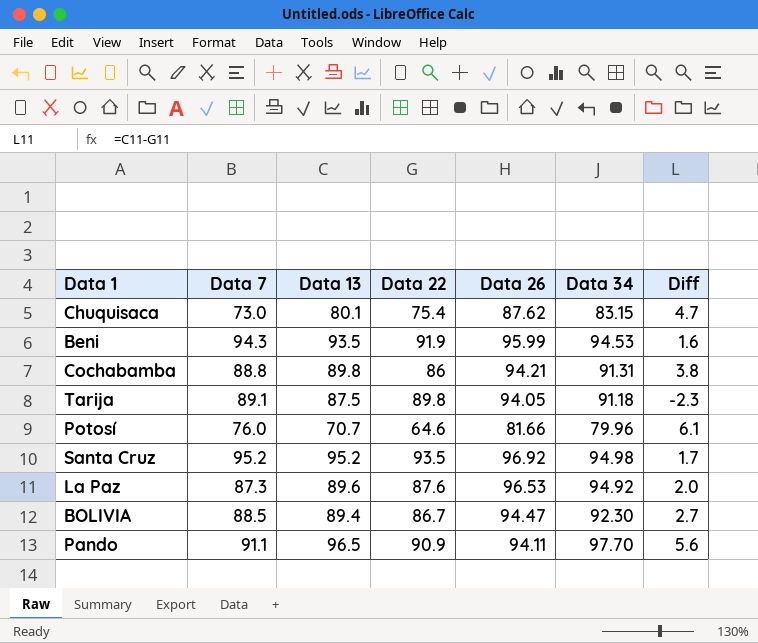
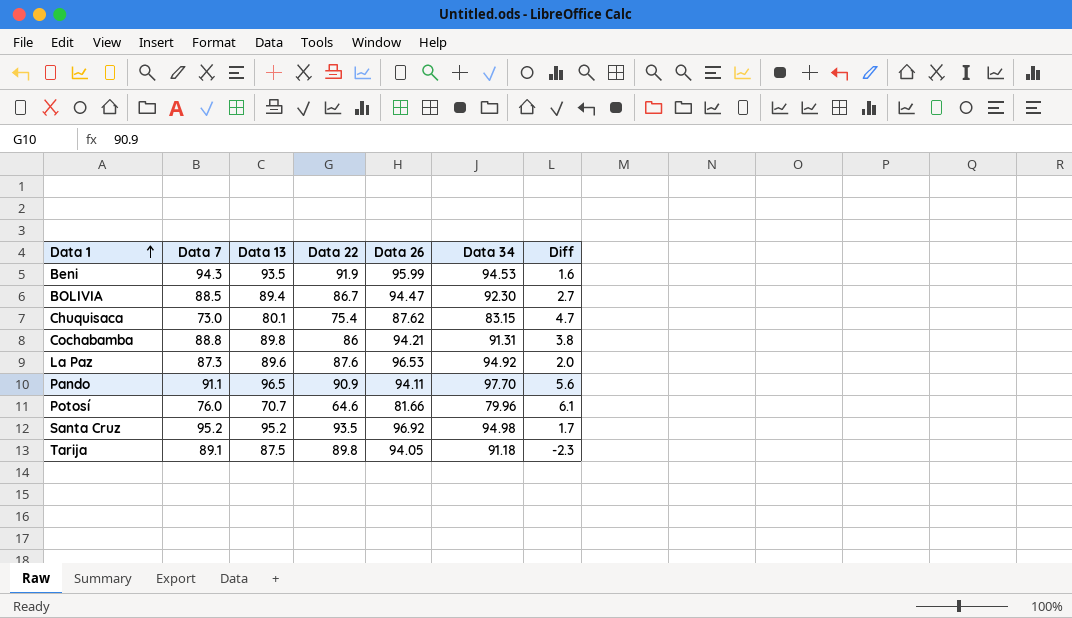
row order: none -> Data 1 ascending

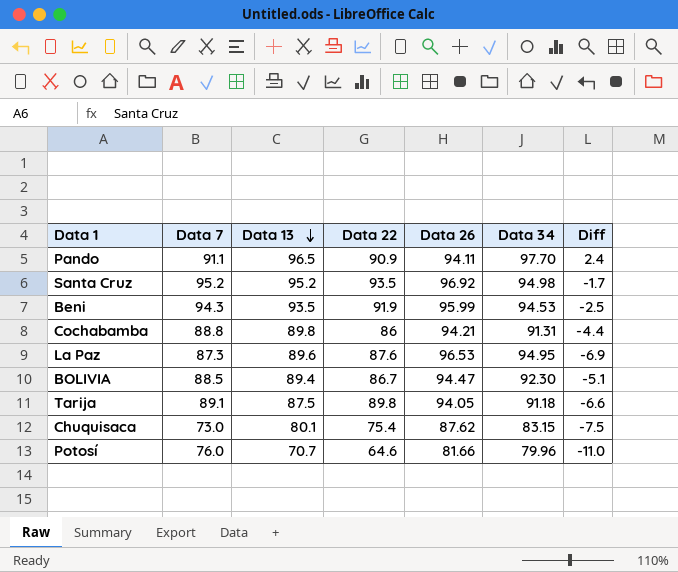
row order: Data 1 ascending -> Data 13 descending
column Diff | formula: [Data 13] - [Data 22] -> [Data 13] - [Data 26]
La Paz | Data 34: 94.92 -> 94.95

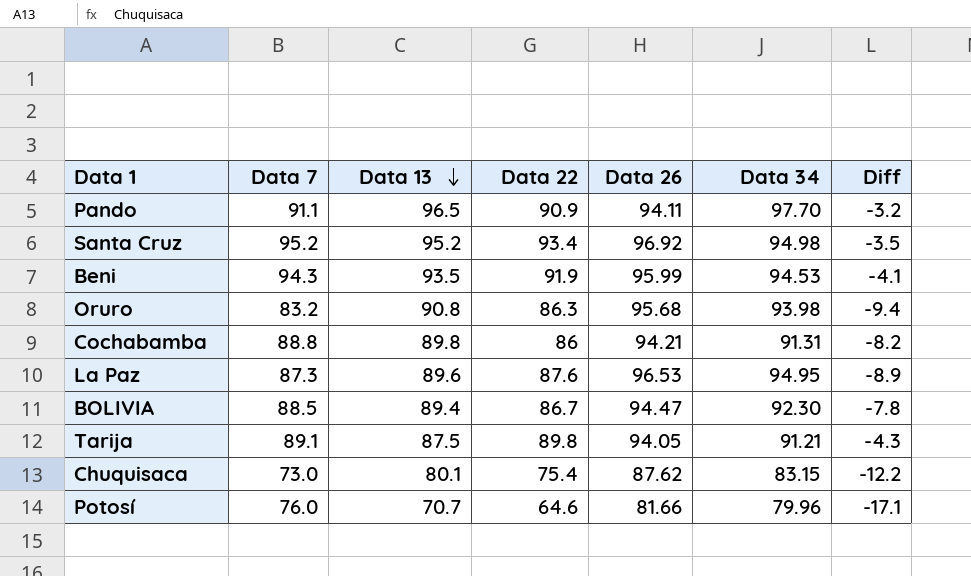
column Diff | formula: [Data 13] - [Data 26] -> [Data 22] - [Data 26]
Santa Cruz | Data 22: 93.5 -> 93.4
row Oruro: none -> 83.2 | 90.8 | 86.3 | 95.68 | 93.98 | -9.4
Tarija | Data 34: 91.18 -> 91.21

